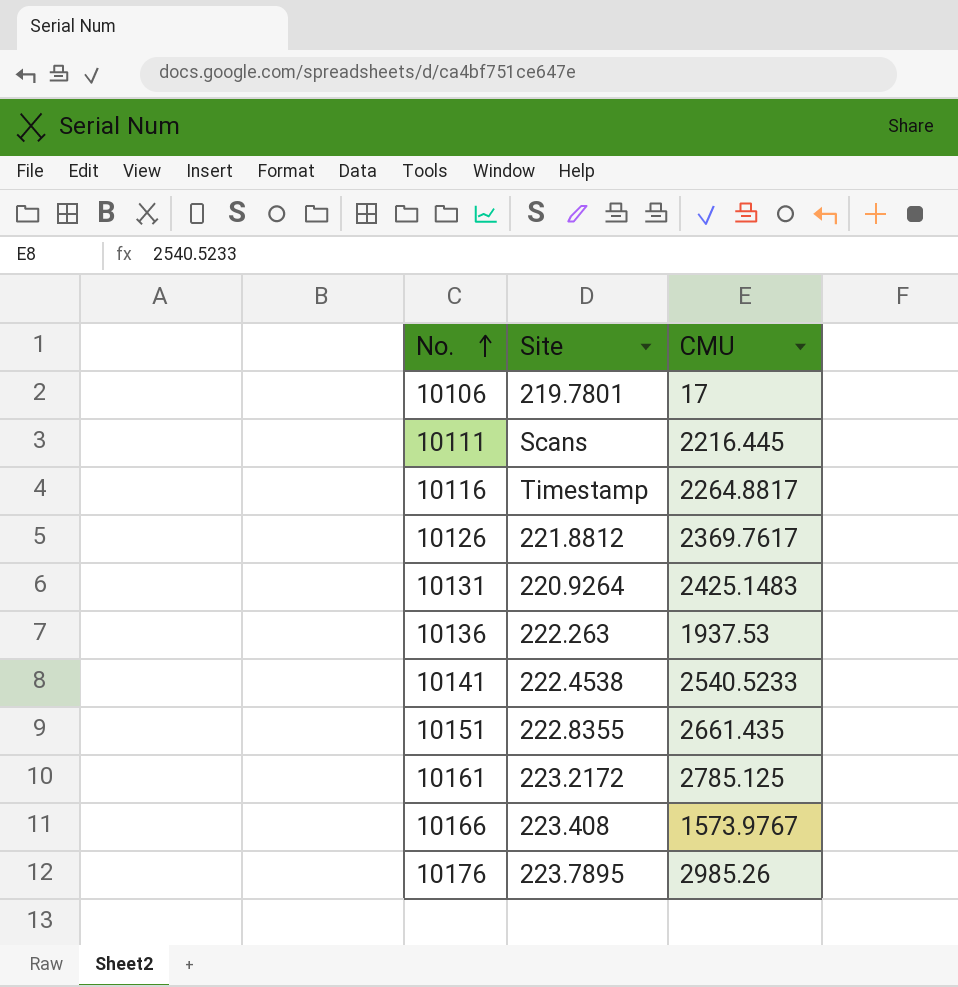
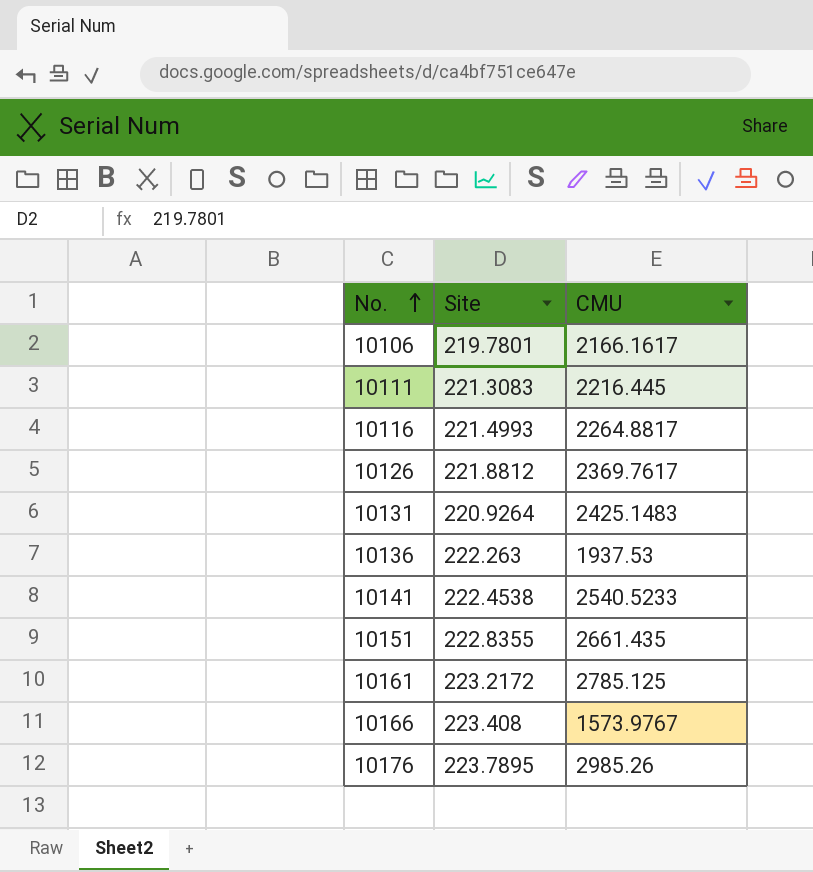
10106 | CMU: 17 -> 2166.1617
10111 | Site: Scans -> 221.3083
10116 | Site: Timestamp -> 221.4993

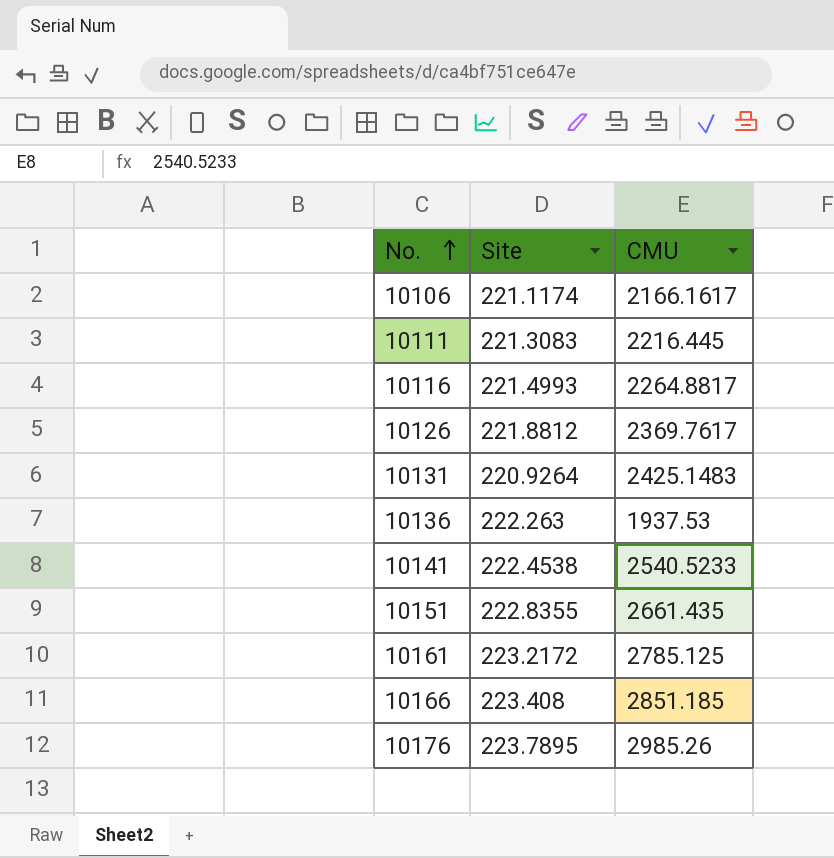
10106 | Site: 219.7801 -> 221.1174
10166 | CMU: 1573.9767 -> 2851.185

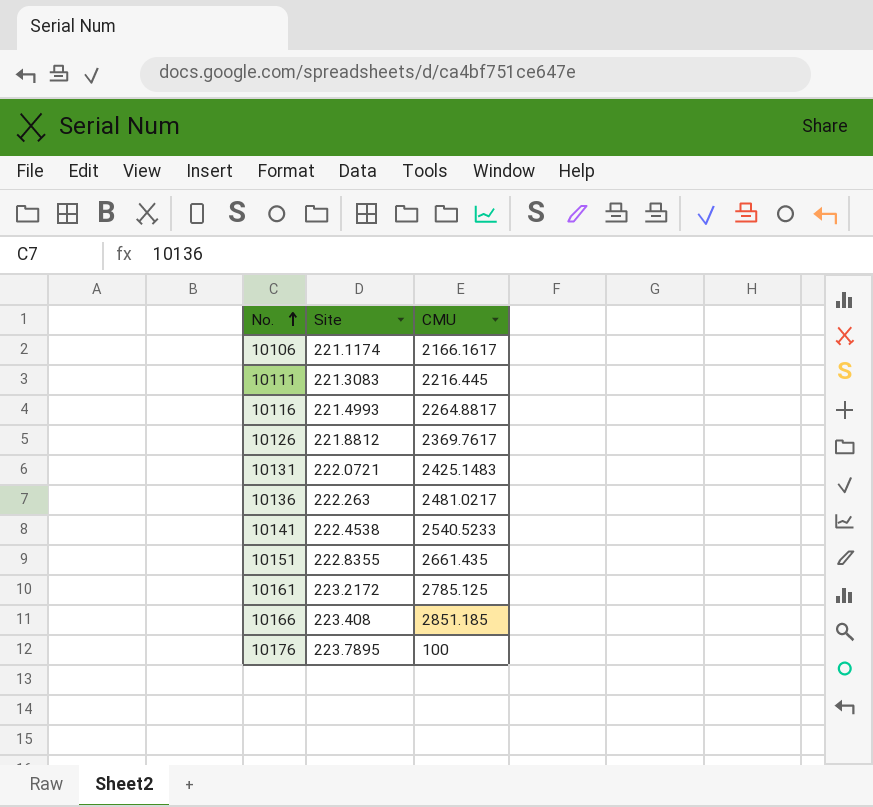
10131 | Site: 220.9264 -> 222.0721
10136 | CMU: 1937.53 -> 2481.0217
10176 | CMU: 2985.26 -> 100

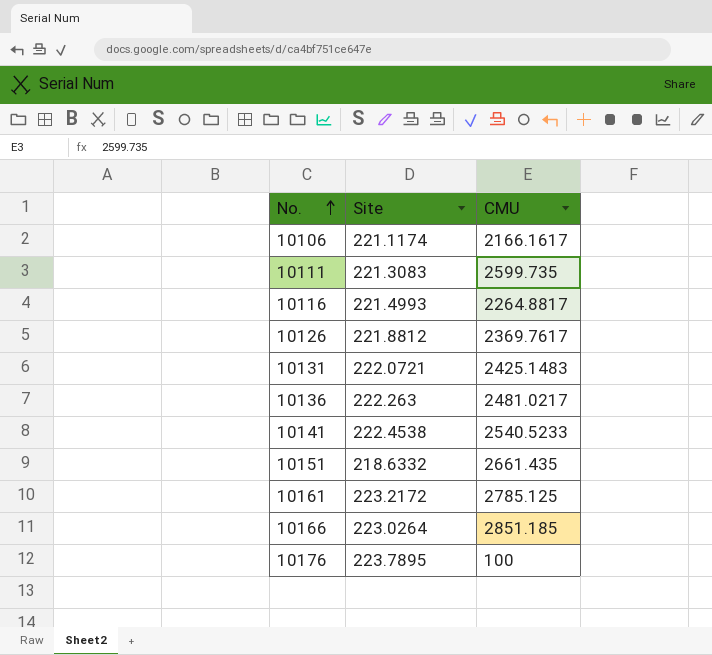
10111 | CMU: 2216.445 -> 2599.735
10151 | Site: 222.8355 -> 218.6332
10166 | Site: 223.408 -> 223.0264

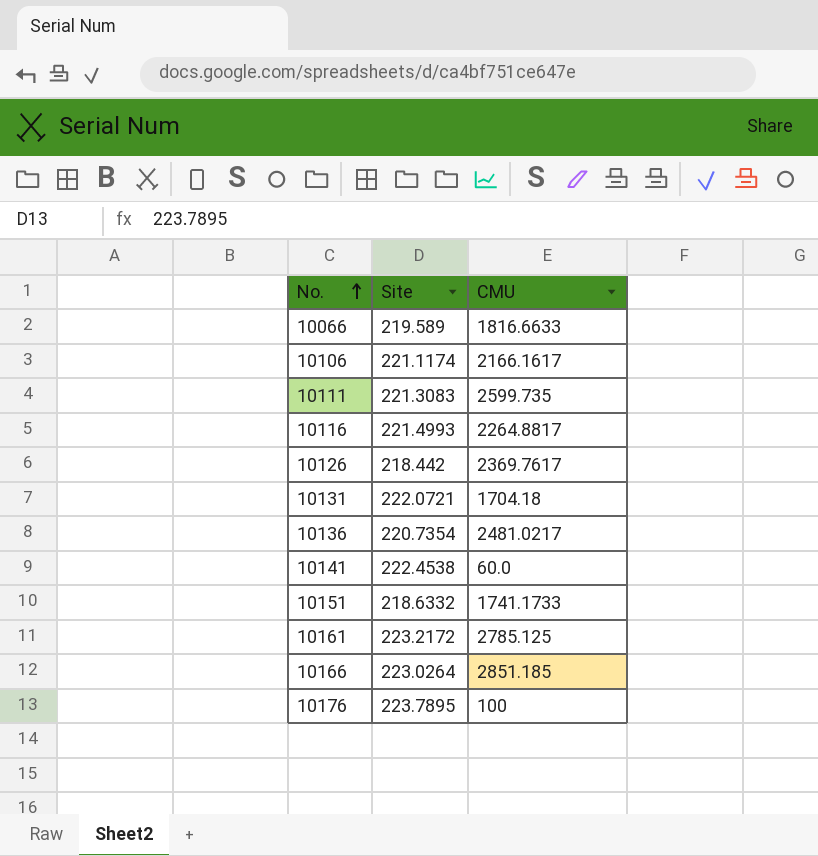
row 10066: none -> 219.589 | 1816.6633
10126 | Site: 221.8812 -> 218.442
10131 | CMU: 2425.1483 -> 1704.18
10136 | Site: 222.263 -> 220.7354
10141 | CMU: 2540.5233 -> 60.0
10151 | CMU: 2661.435 -> 1741.1733

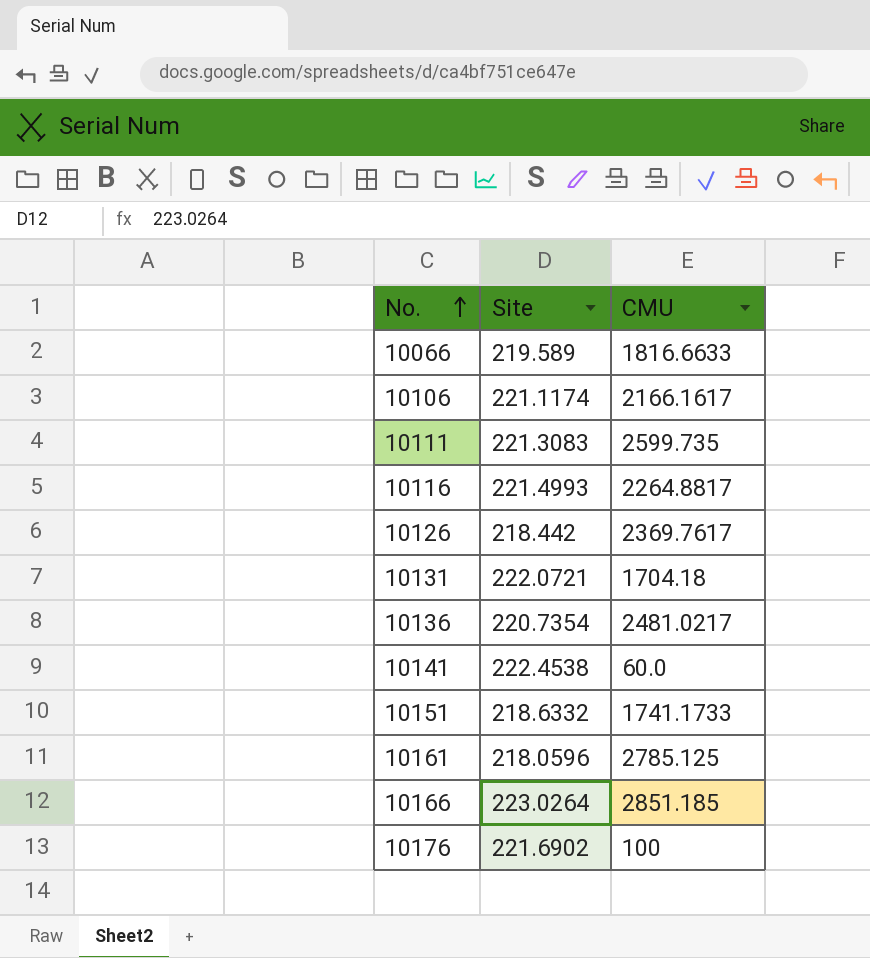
10161 | Site: 223.2172 -> 218.0596
10176 | Site: 223.7895 -> 221.6902

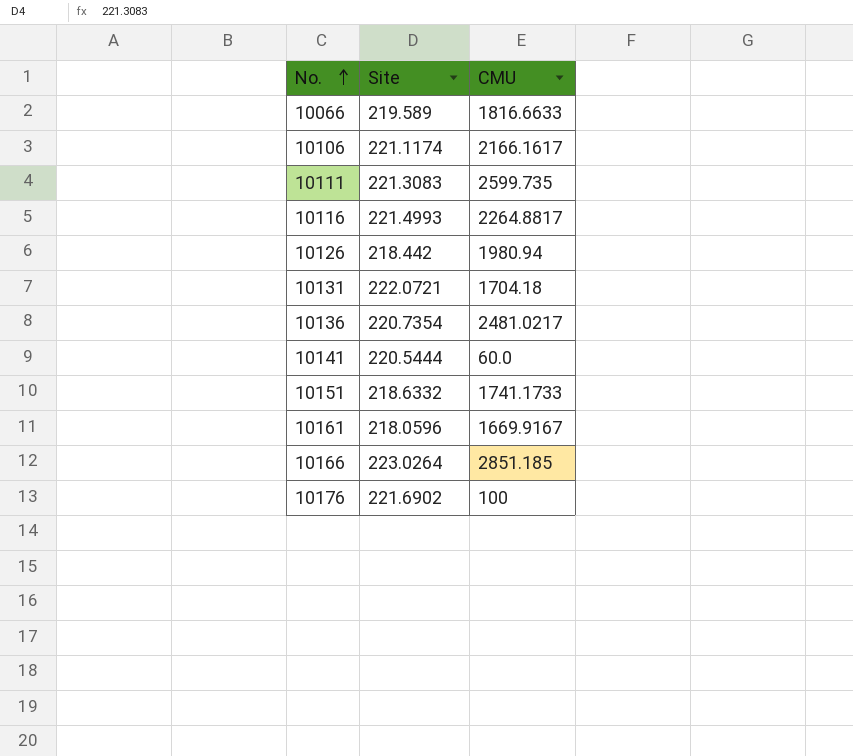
10126 | CMU: 2369.7617 -> 1980.94
10141 | Site: 222.4538 -> 220.5444
10161 | CMU: 2785.125 -> 1669.9167

